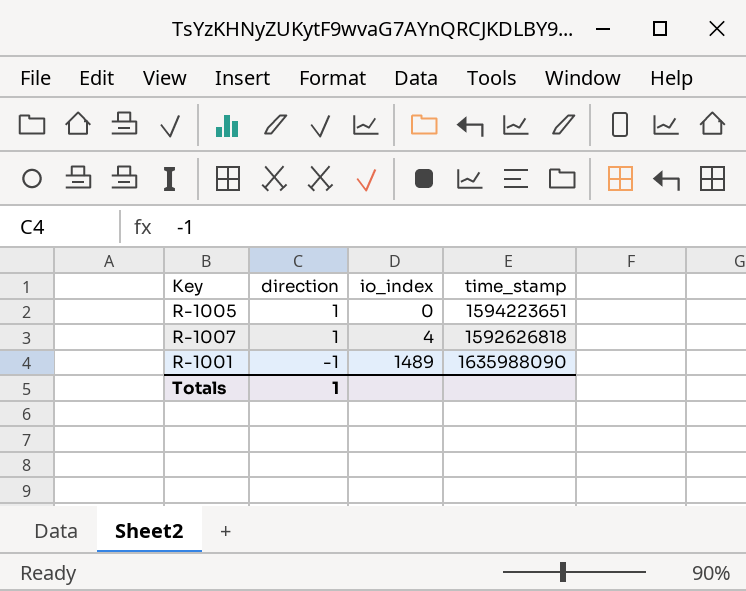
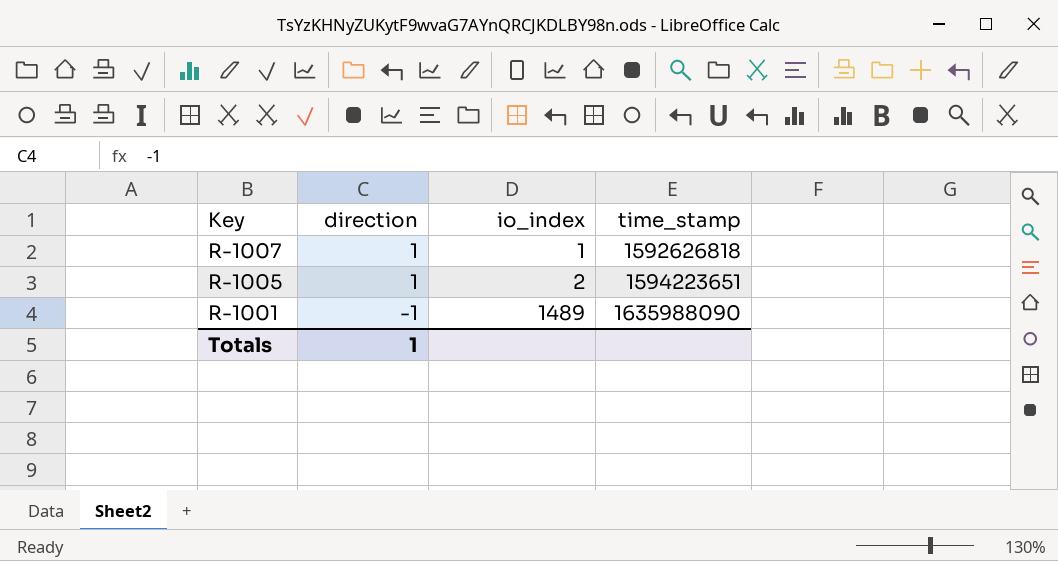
row order: direction descending -> Key descending
R-1007 | io_index: 4 -> 1
R-1005 | io_index: 0 -> 2

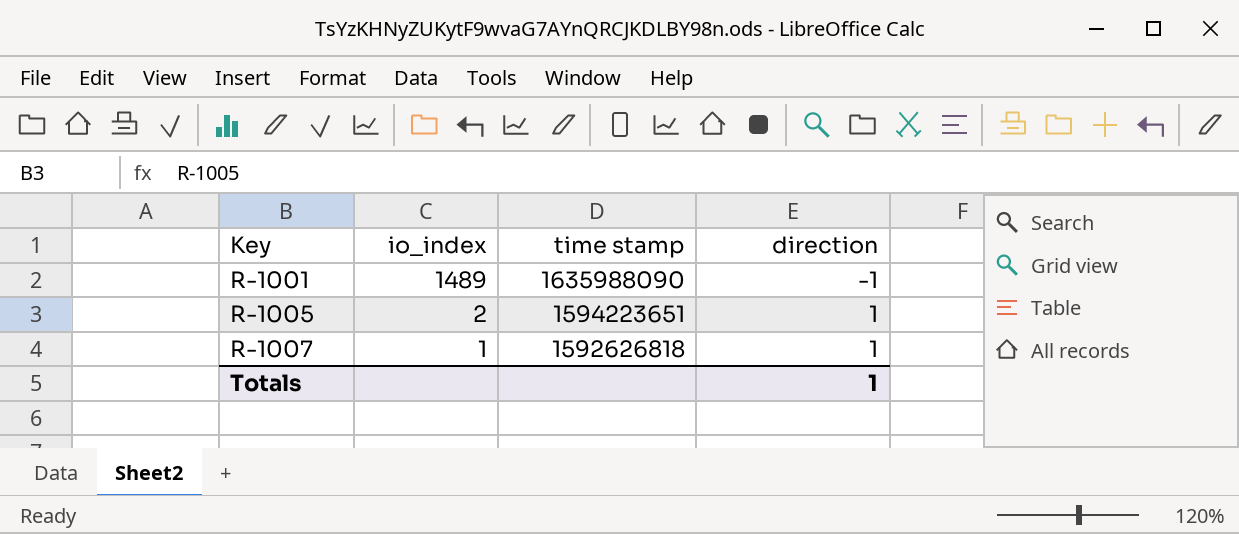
row order: Key descending -> Key ascending
column name: time_stamp -> time stamp
column direction | position: 2 -> 4

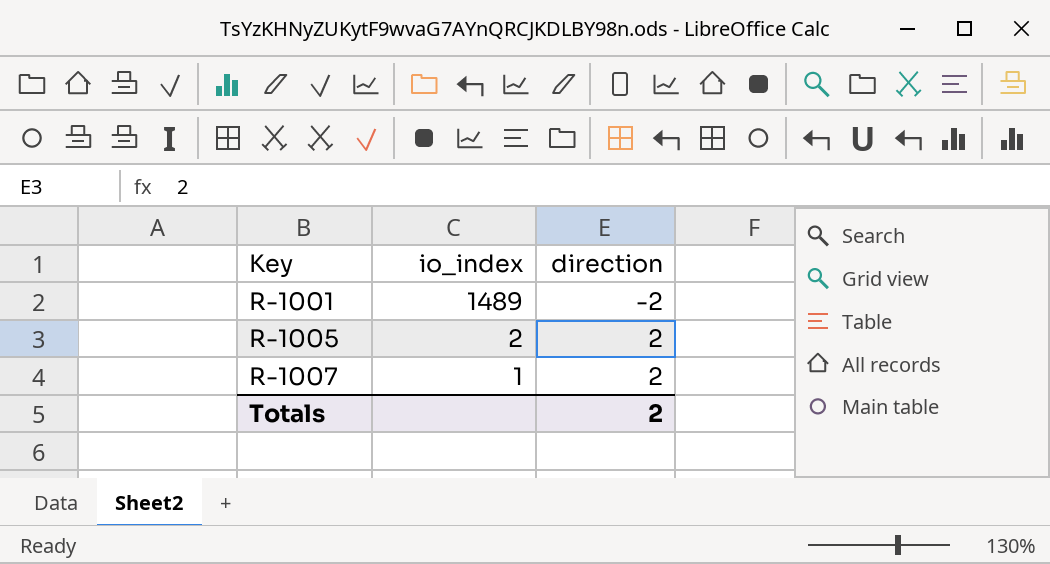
column time stamp | position: 3 -> none
R-1001 | direction: -1 -> -2
R-1005 | direction: 1 -> 2
R-1007 | direction: 1 -> 2
Totals | direction: 1 -> 2

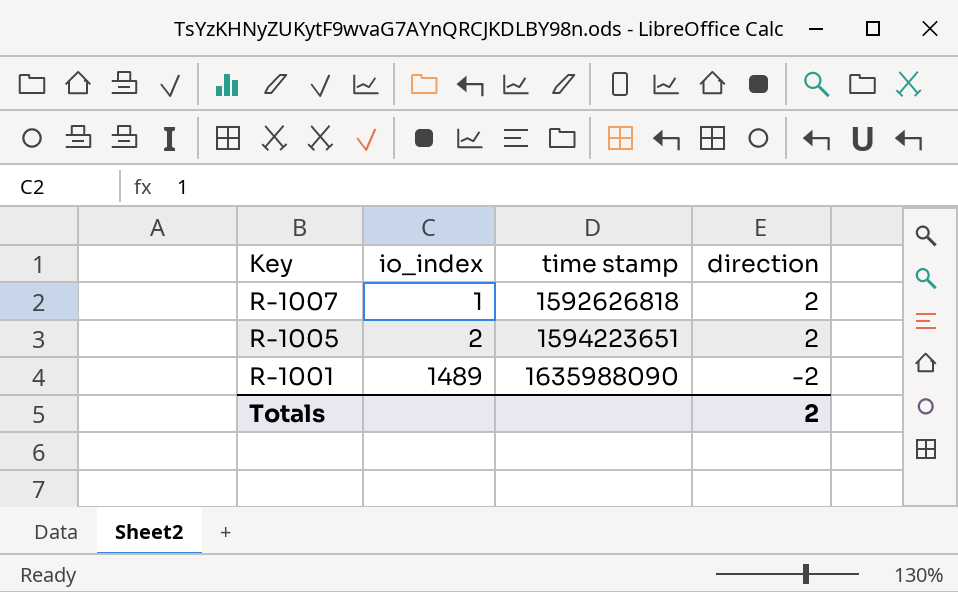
row order: Key ascending -> Key descending
column time stamp | position: none -> 3

